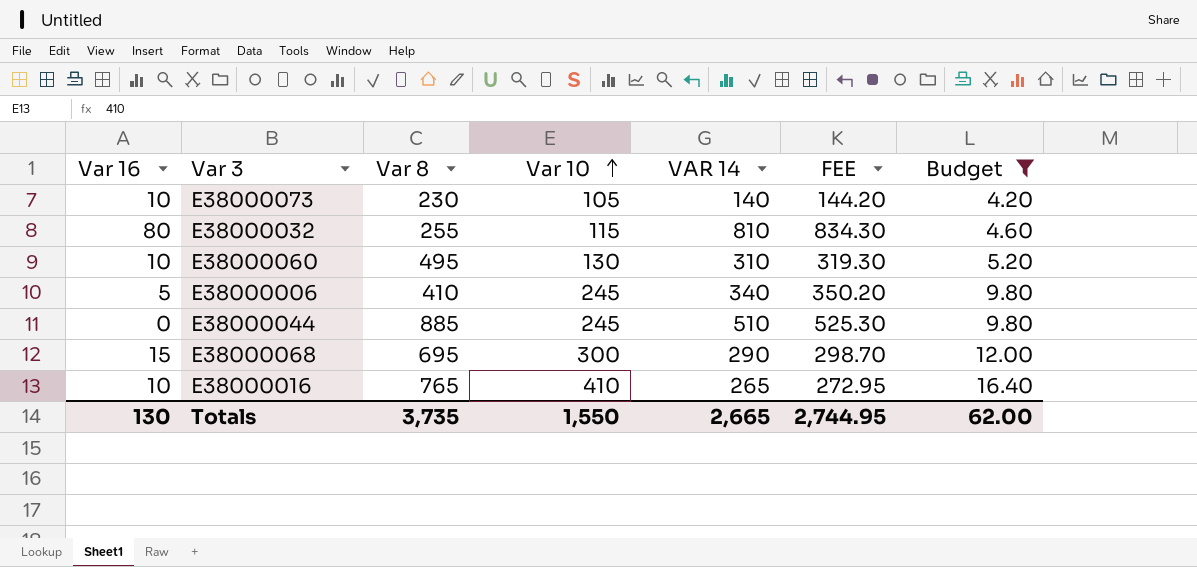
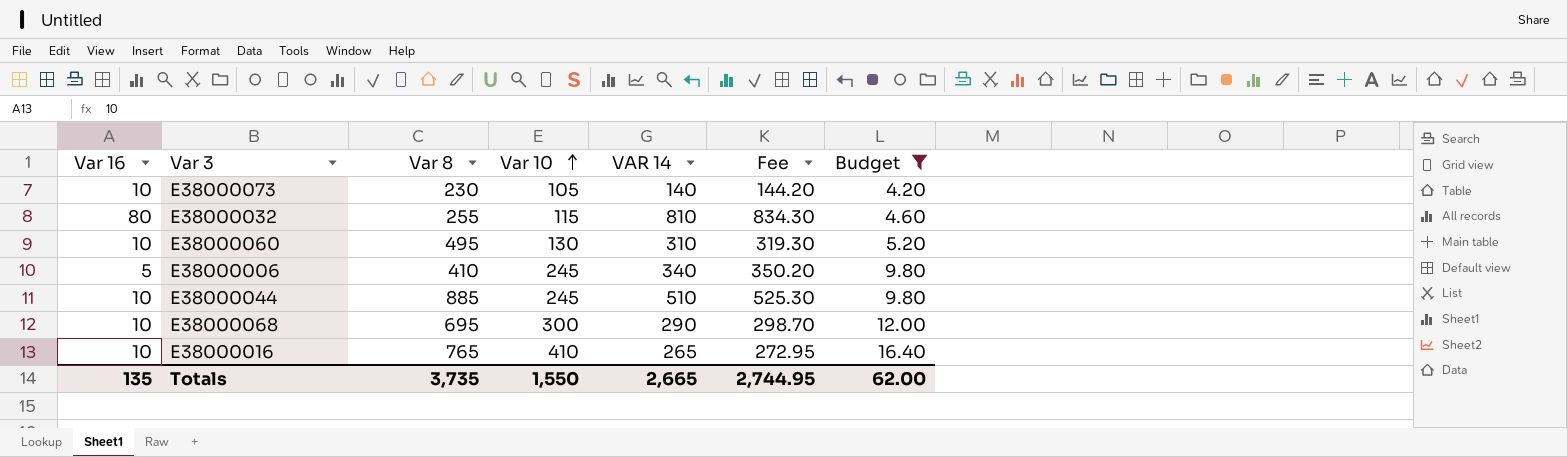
column name: FEE -> Fee
E38000044 | Var 16: 0 -> 10
E38000068 | Var 16: 15 -> 10
Totals | Var 16: 130 -> 135

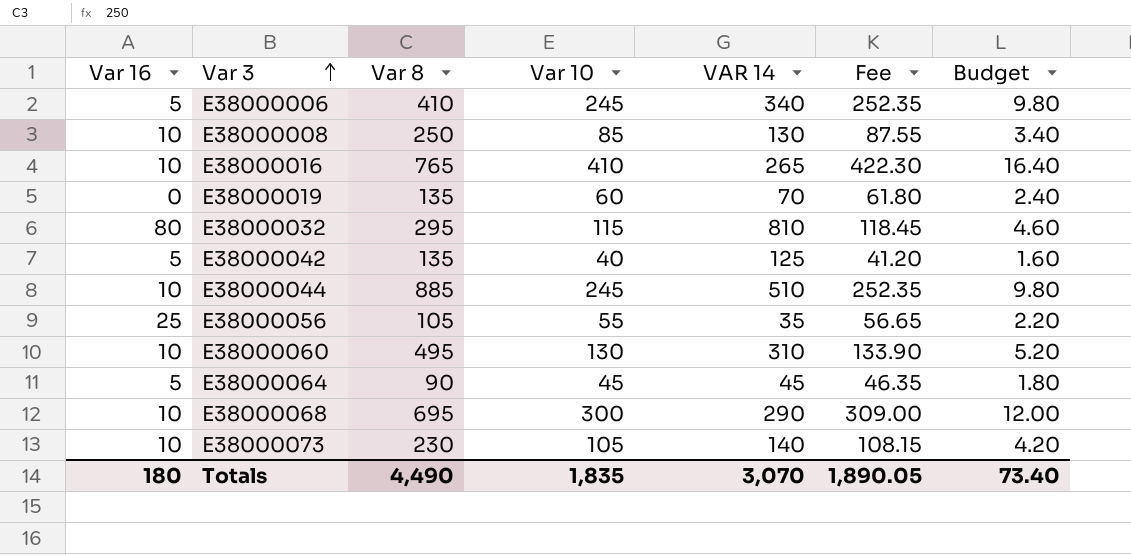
filter: Budget >= 4.20 -> none
row order: Var 10 ascending -> Var 3 ascending
column Fee | formula: [VAR 14] * 1.03 -> [Var 10] * 1.03
E38000032 | Var 8: 255 -> 295
Totals | Var 16: 135 -> 180
Totals | Var 8: 3,735 -> 4,490
Totals | Var 10: 1,550 -> 1,835
Totals | VAR 14: 2,665 -> 3,070
Totals | Fee: 2,744.95 -> 1,890.05
Totals | Budget: 62.00 -> 73.40

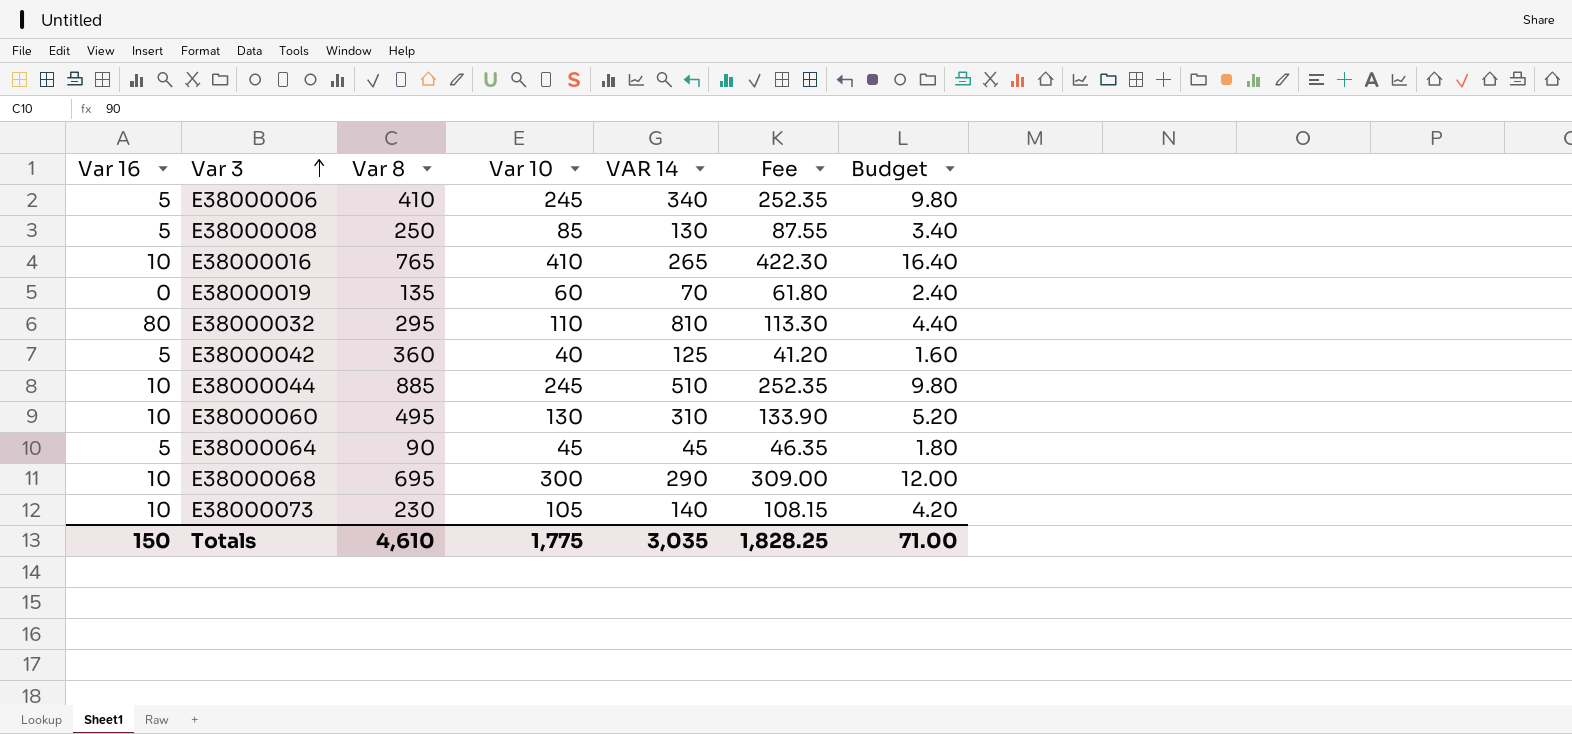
row E38000056: 25 | 105 | 55 | 35 | 56.65 | 2.20 -> none
E38000008 | Var 16: 10 -> 5
E38000032 | Var 10: 115 -> 110
E38000032 | Fee: 118.45 -> 113.30
E38000032 | Budget: 4.60 -> 4.40
E38000042 | Var 8: 135 -> 360
Totals | Var 16: 180 -> 150
Totals | Var 8: 4,490 -> 4,610
Totals | Var 10: 1,835 -> 1,775
Totals | VAR 14: 3,070 -> 3,035
Totals | Fee: 1,890.05 -> 1,828.25
Totals | Budget: 73.40 -> 71.00

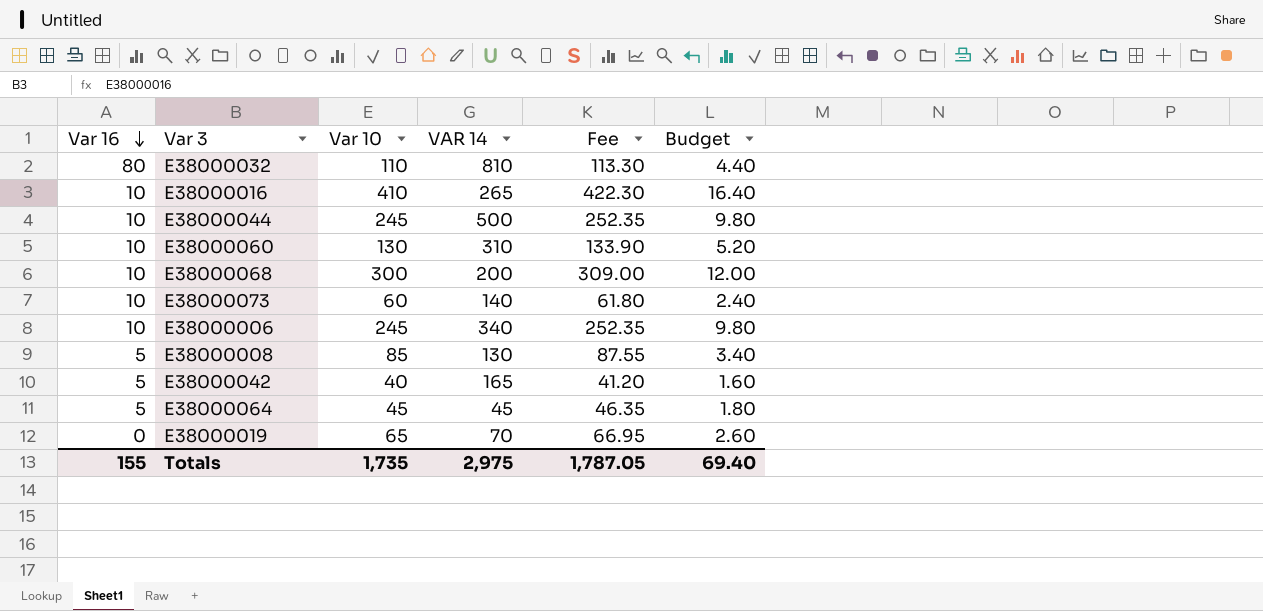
row order: Var 3 ascending -> Var 16 descending
column Var 8 | position: 3 -> none
E38000044 | VAR 14: 510 -> 500
E38000068 | VAR 14: 290 -> 200
E38000073 | Var 10: 105 -> 60
E38000073 | Fee: 108.15 -> 61.80
E38000073 | Budget: 4.20 -> 2.40
E38000006 | Var 16: 5 -> 10
E38000042 | VAR 14: 125 -> 165
E38000019 | Var 10: 60 -> 65
E38000019 | Fee: 61.80 -> 66.95
E38000019 | Budget: 2.40 -> 2.60
Totals | Var 16: 150 -> 155
Totals | Var 10: 1,775 -> 1,735
Totals | VAR 14: 3,035 -> 2,975
Totals | Fee: 1,828.25 -> 1,787.05
Totals | Budget: 71.00 -> 69.40

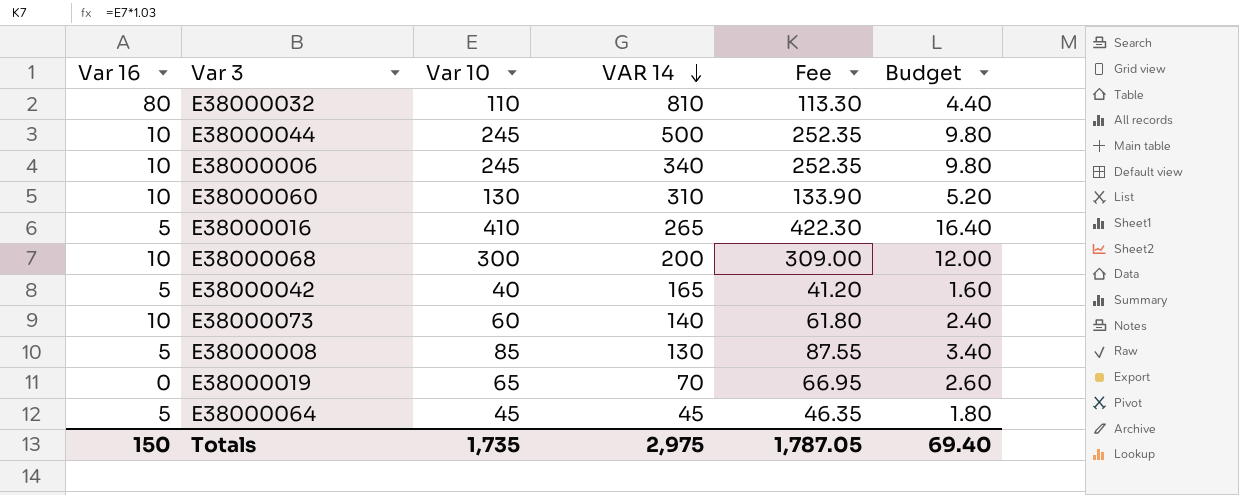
row order: Var 16 descending -> VAR 14 descending
E38000016 | Var 16: 10 -> 5
Totals | Var 16: 155 -> 150

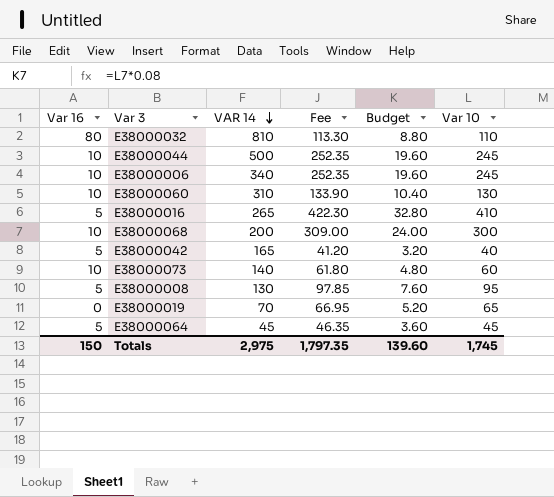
column Budget | formula: [Var 10] * 0.04 -> [Var 10] * 0.08
column Var 10 | position: 3 -> 6
E38000008 | Fee: 87.55 -> 97.85
E38000008 | Var 10: 85 -> 95
Totals | Fee: 1,787.05 -> 1,797.35
Totals | Budget: 69.40 -> 139.60
Totals | Var 10: 1,735 -> 1,745

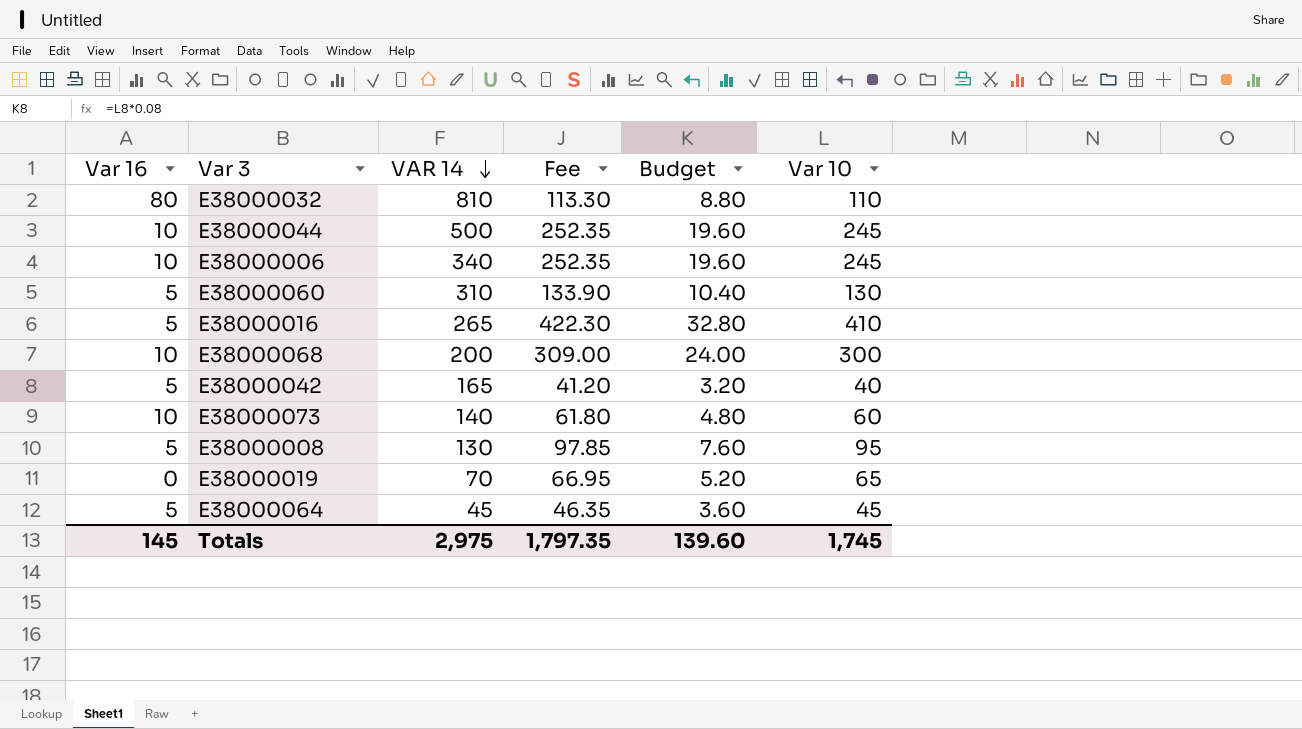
E38000060 | Var 16: 10 -> 5
Totals | Var 16: 150 -> 145

